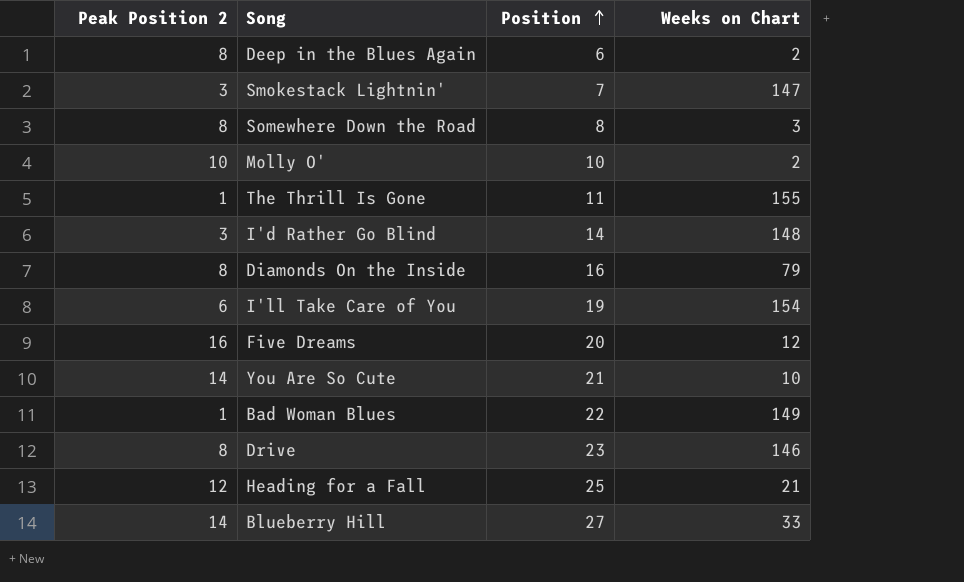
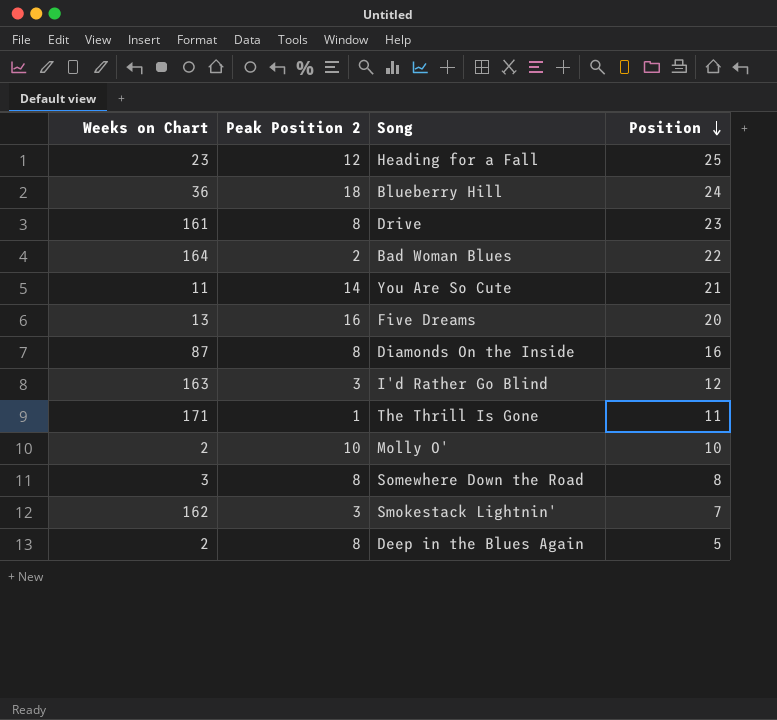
row order: Position ascending -> Position descending
column Weeks on Chart | position: 4 -> 1
row I'll Take Care of You: 6 | 19 | 154 -> none
Heading for a Fall | Weeks on Chart: 21 -> 23
Blueberry Hill | Weeks on Chart: 33 -> 36
Blueberry Hill | Peak Position 2: 14 -> 18
Blueberry Hill | Position: 27 -> 24
Drive | Weeks on Chart: 146 -> 161
Bad Woman Blues | Weeks on Chart: 149 -> 164
Bad Woman Blues | Peak Position 2: 1 -> 2
You Are So Cute | Weeks on Chart: 10 -> 11
Five Dreams | Weeks on Chart: 12 -> 13
Diamonds On the Inside | Weeks on Chart: 79 -> 87
I'd Rather Go Blind | Weeks on Chart: 148 -> 163
I'd Rather Go Blind | Position: 14 -> 12
The Thrill Is Gone | Weeks on Chart: 155 -> 171
Smokestack Lightnin' | Weeks on Chart: 147 -> 162
Deep in the Blues Again | Position: 6 -> 5

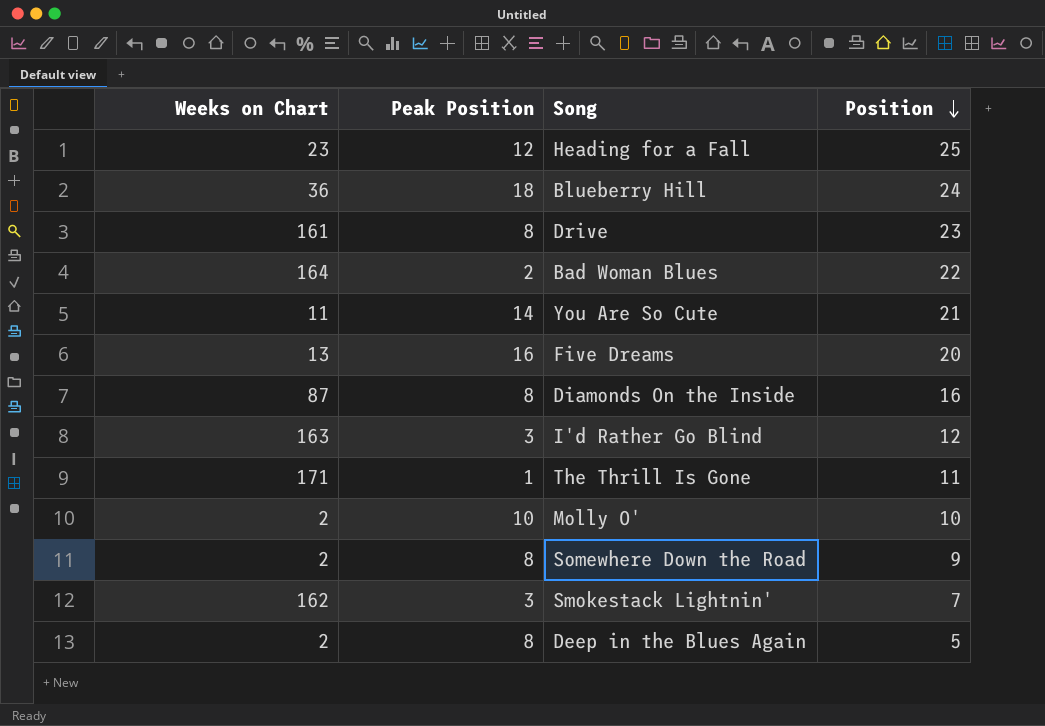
column name: Peak Position 2 -> Peak Position
Somewhere Down the Road | Weeks on Chart: 3 -> 2
Somewhere Down the Road | Position: 8 -> 9

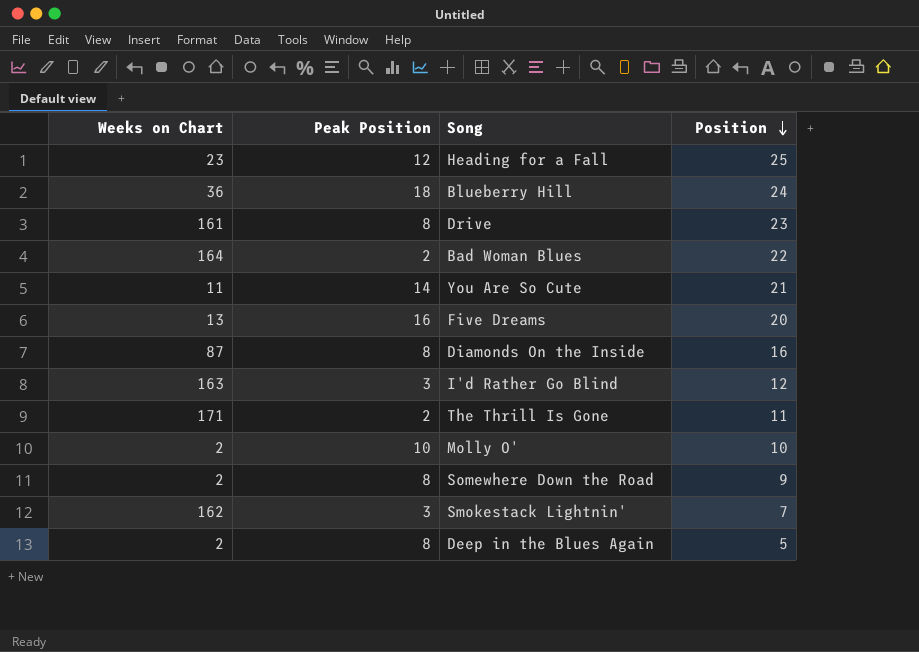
The Thrill Is Gone | Peak Position: 1 -> 2

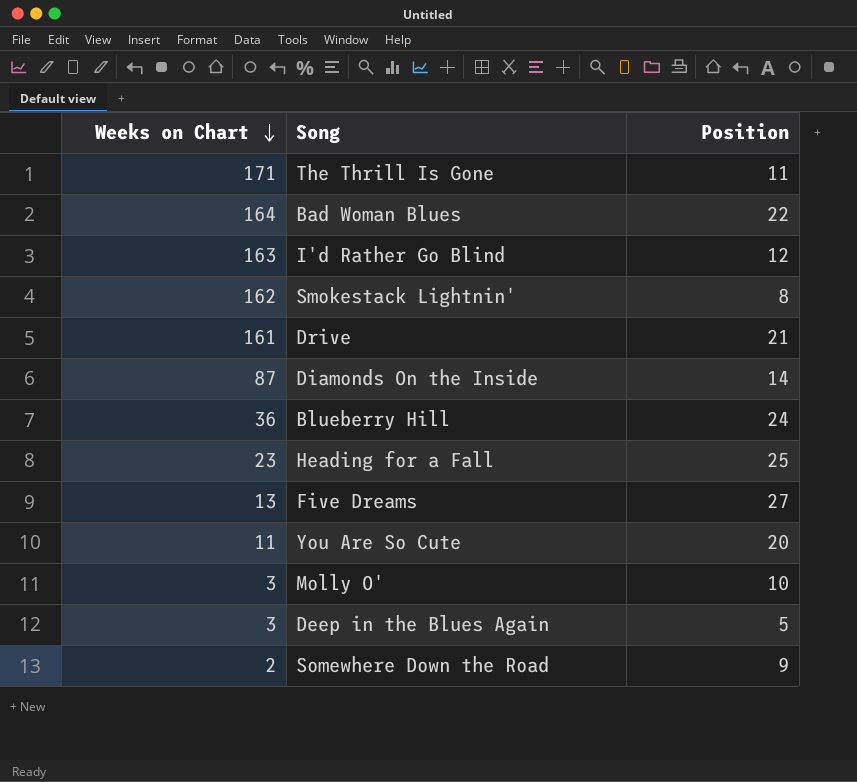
row order: Position descending -> Weeks on Chart descending
column Peak Position | position: 2 -> none
Smokestack Lightnin' | Position: 7 -> 8
Drive | Position: 23 -> 21
Diamonds On the Inside | Position: 16 -> 14
Five Dreams | Position: 20 -> 27
You Are So Cute | Position: 21 -> 20
Molly O' | Weeks on Chart: 2 -> 3
Deep in the Blues Again | Weeks on Chart: 2 -> 3

